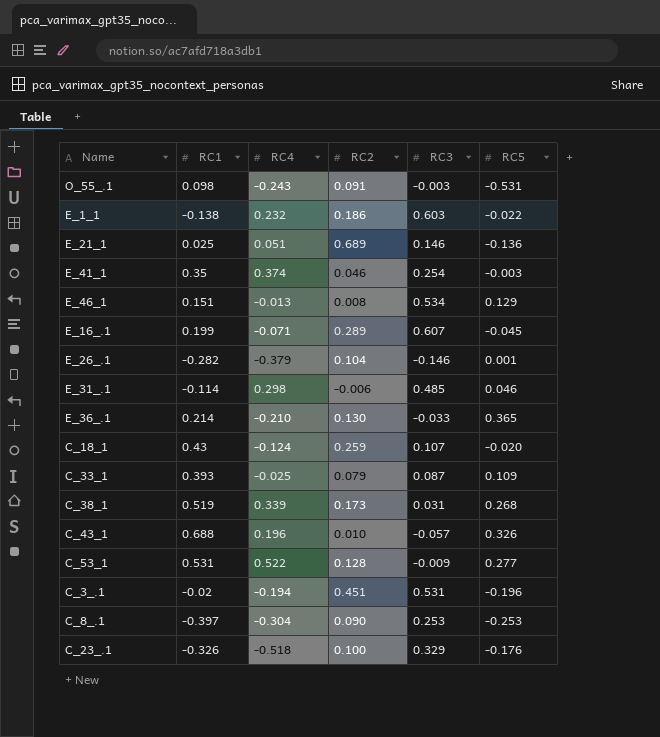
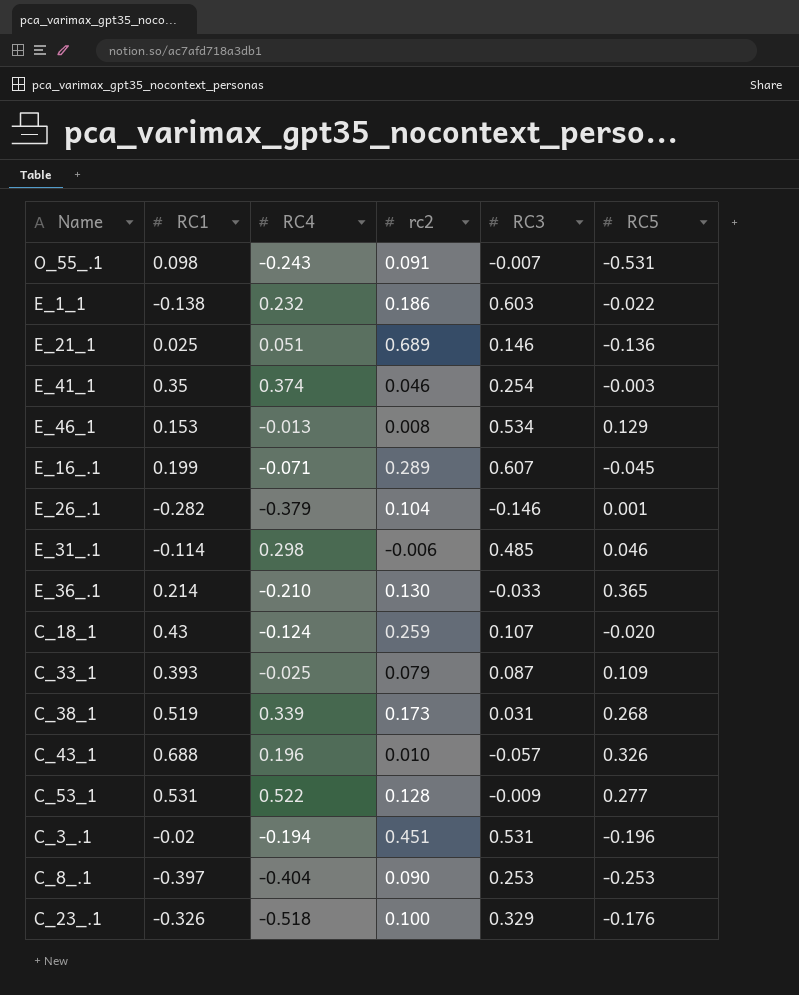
column name: RC2 -> rc2
O_55_.1 | RC3: -0.003 -> -0.007
E_46_1 | RC1: 0.151 -> 0.153
C_8_.1 | RC4: -0.304 -> -0.404

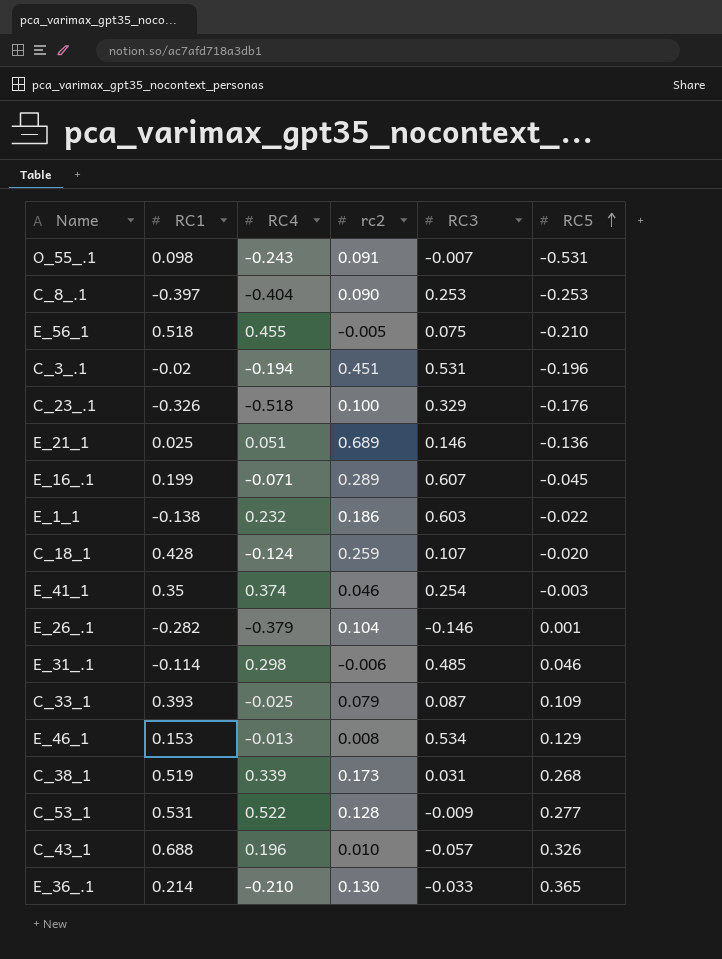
row order: none -> RC5 ascending
row E_56_1: none -> 0.518 | 0.455 | -0.005 | 0.075 | -0.210
C_18_1 | RC1: 0.43 -> 0.428

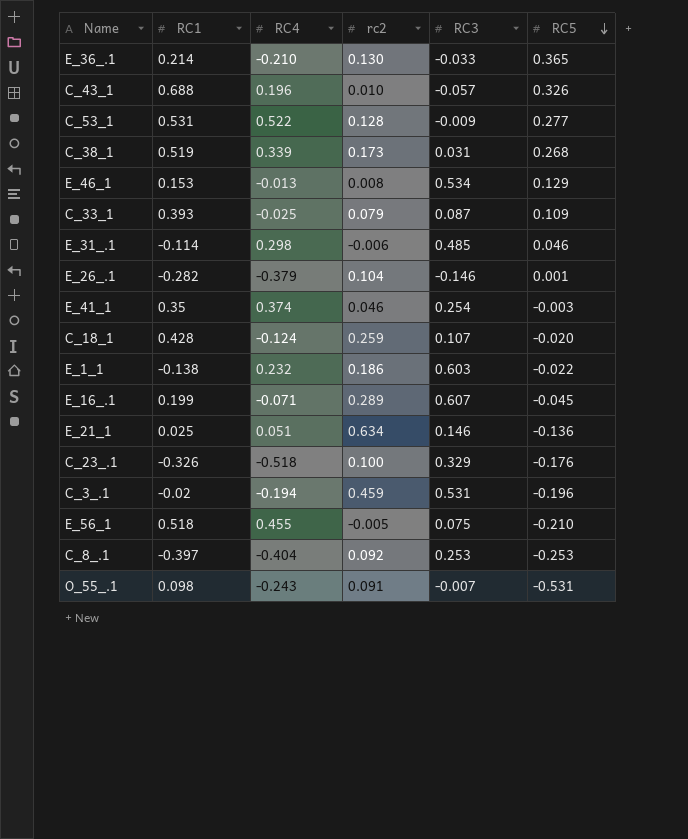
row order: RC5 ascending -> RC5 descending
E_21_1 | rc2: 0.689 -> 0.634
C_3_.1 | rc2: 0.451 -> 0.459
C_8_.1 | rc2: 0.090 -> 0.092

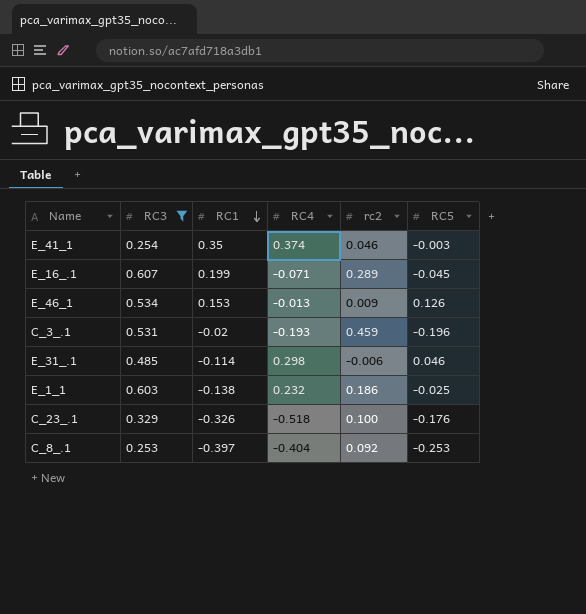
filter: none -> RC3 >= 0.253
row order: RC5 descending -> RC1 descending
column RC3 | position: 5 -> 2
E_46_1 | rc2: 0.008 -> 0.009
E_46_1 | RC5: 0.129 -> 0.126
C_3_.1 | RC4: -0.194 -> -0.193
E_1_1 | RC5: -0.022 -> -0.025

